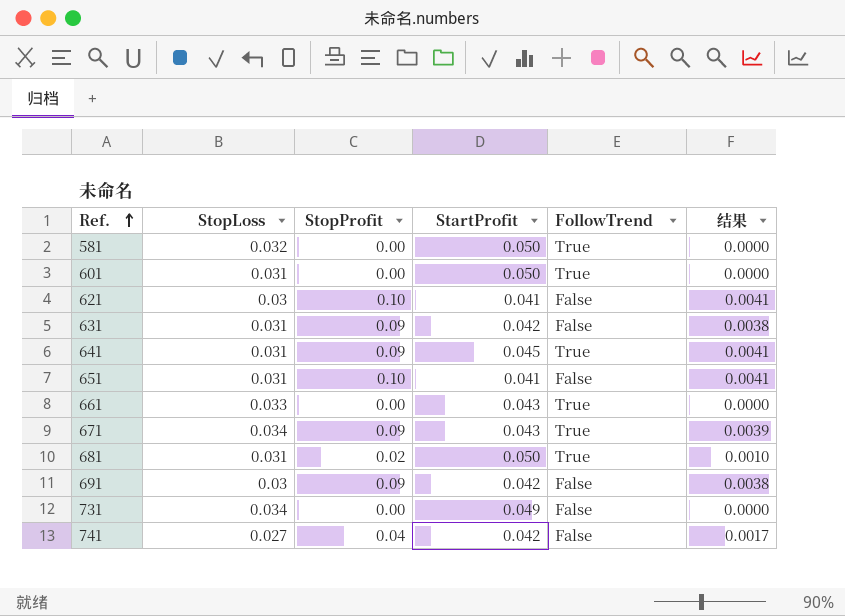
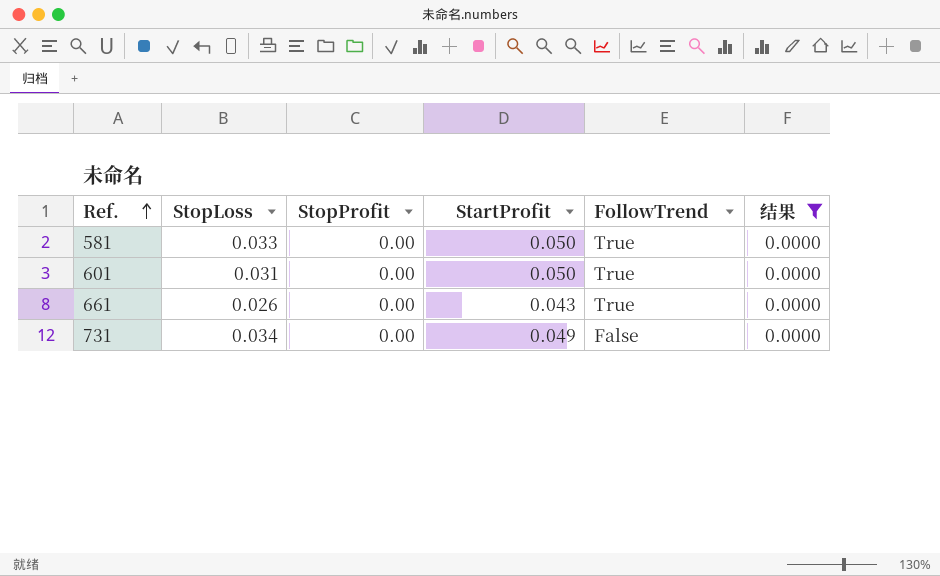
filter: none -> 结果 = 0.0000
581 | StopLoss: 0.032 -> 0.033
661 | StopLoss: 0.033 -> 0.026

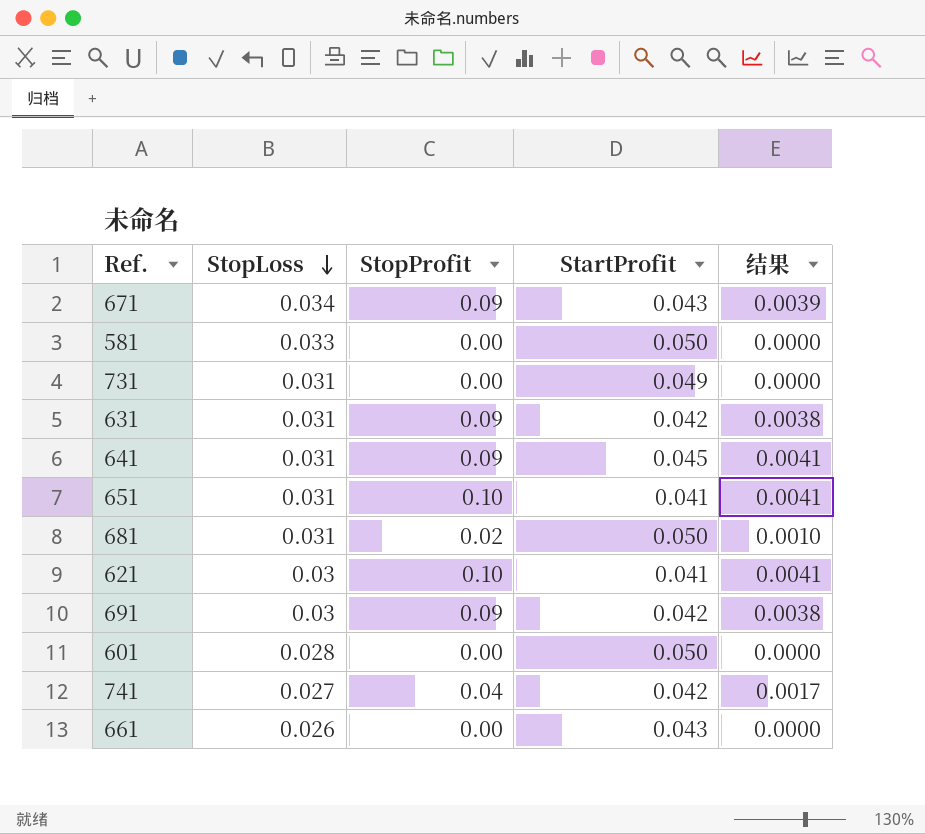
filter: 结果 = 0.0000 -> none
row order: Ref. ascending -> StopLoss descending
column FollowTrend | position: 5 -> none
731 | StopLoss: 0.034 -> 0.031
601 | StopLoss: 0.031 -> 0.028

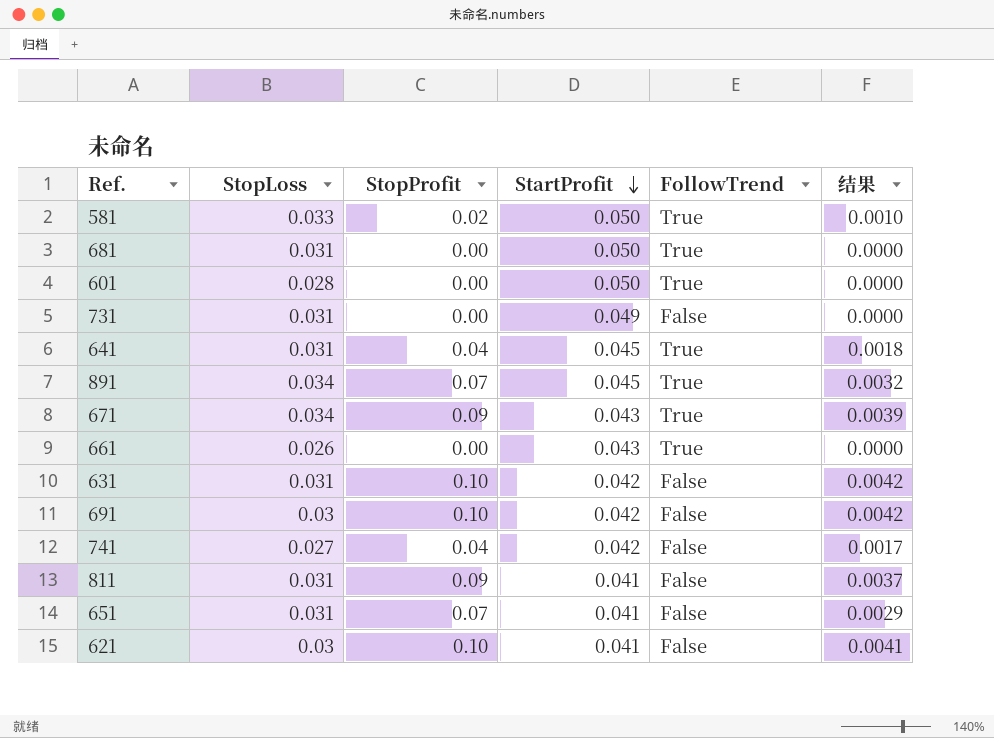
row order: StopLoss descending -> StartProfit descending
column FollowTrend | position: none -> 5
581 | StopProfit: 0.00 -> 0.02
581 | 结果: 0.0000 -> 0.0010
681 | StopProfit: 0.02 -> 0.00
681 | 结果: 0.0010 -> 0.0000
641 | StopProfit: 0.09 -> 0.04
641 | 结果: 0.0041 -> 0.0018
row 891: none -> 0.034 | 0.07 | 0.045 | True | 0.0032
631 | StopProfit: 0.09 -> 0.10
631 | 结果: 0.0038 -> 0.0042
691 | StopProfit: 0.09 -> 0.10
691 | 结果: 0.0038 -> 0.0042
row 811: none -> 0.031 | 0.09 | 0.041 | False | 0.0037
651 | StopProfit: 0.10 -> 0.07
651 | 结果: 0.0041 -> 0.0029

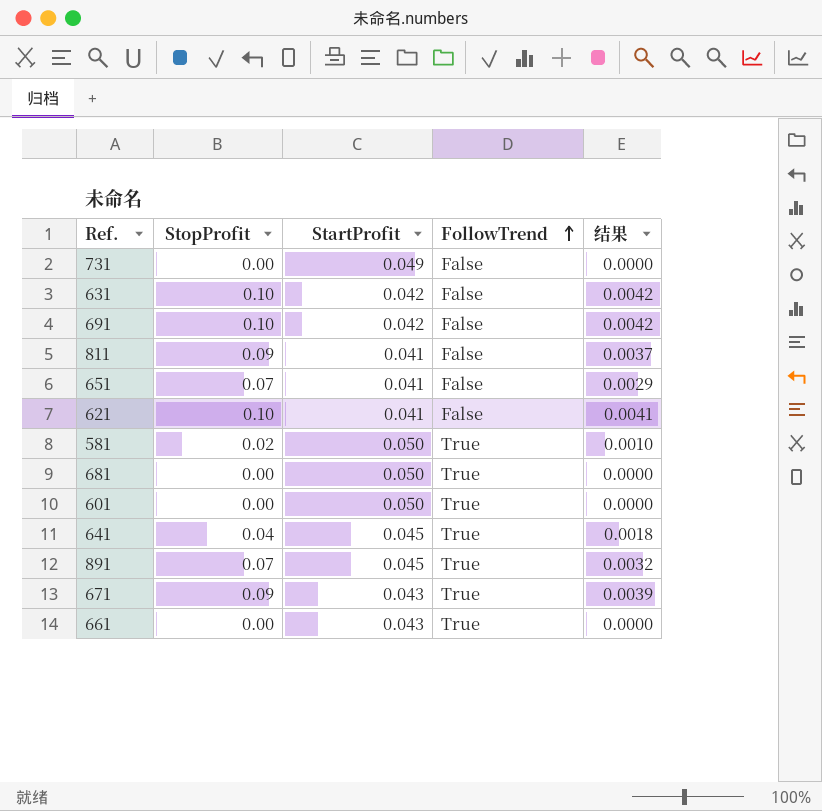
row order: StartProfit descending -> FollowTrend ascending
column StopLoss | position: 2 -> none
row 741: 0.027 | 0.04 | 0.042 | False | 0.0017 -> none

